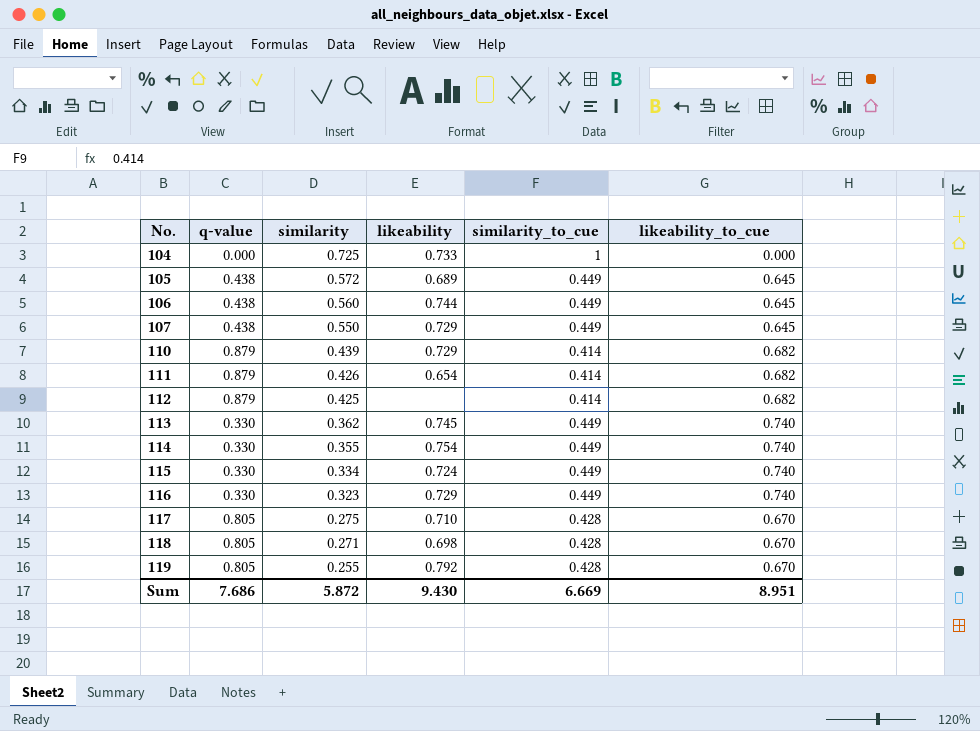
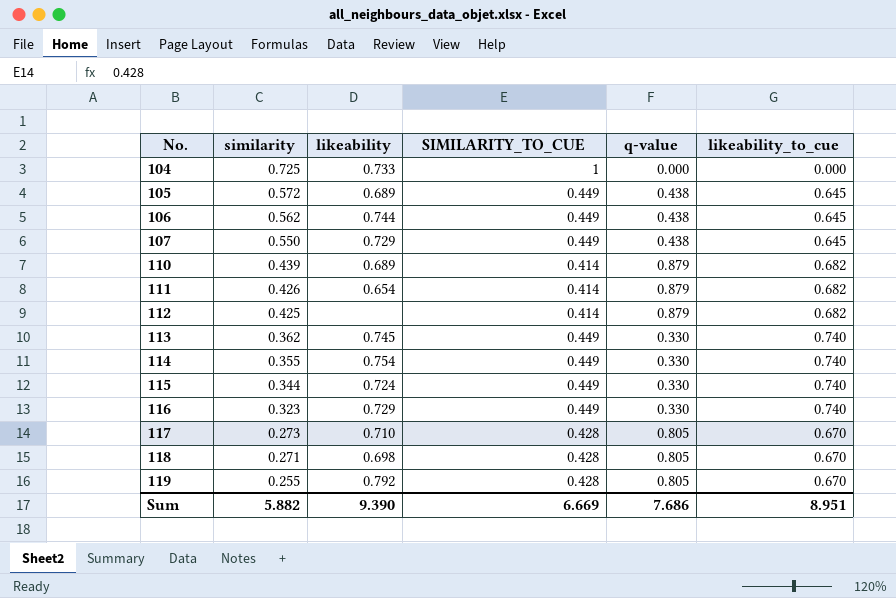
column name: similarity_to_cue -> SIMILARITY_TO_CUE
column q-value | position: 2 -> 5
106 | similarity: 0.560 -> 0.562
110 | likeability: 0.729 -> 0.689
115 | similarity: 0.334 -> 0.344
117 | similarity: 0.275 -> 0.273
Sum | similarity: 5.872 -> 5.882
Sum | likeability: 9.430 -> 9.390

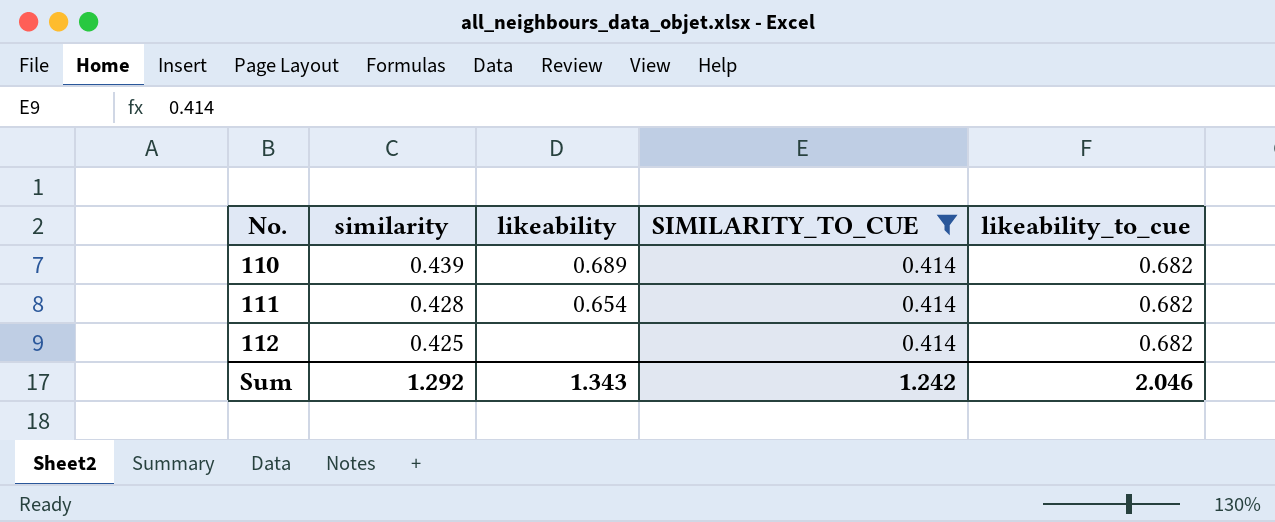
filter: none -> SIMILARITY_TO_CUE = 0.414
column q-value | position: 5 -> none
111 | similarity: 0.426 -> 0.428
Sum | similarity: 5.882 -> 1.292
Sum | likeability: 9.390 -> 1.343
Sum | SIMILARITY_TO_CUE: 6.669 -> 1.242
Sum | likeability_to_cue: 8.951 -> 2.046

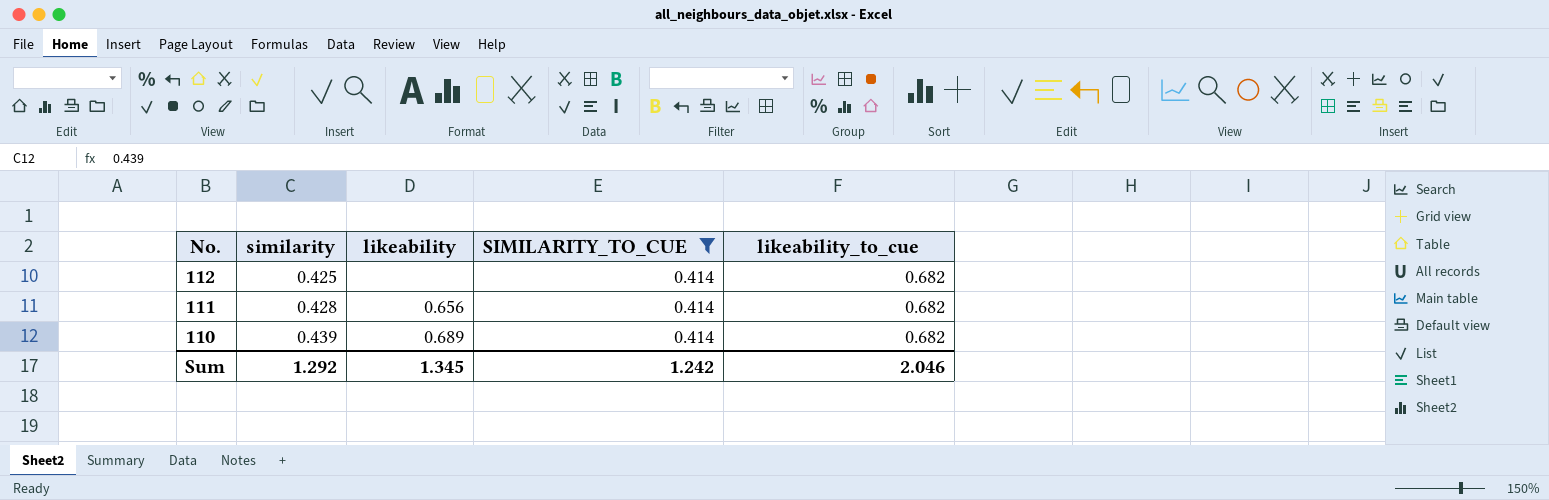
row order: No. ascending -> No. descending
111 | likeability: 0.654 -> 0.656
Sum | likeability: 1.343 -> 1.345

